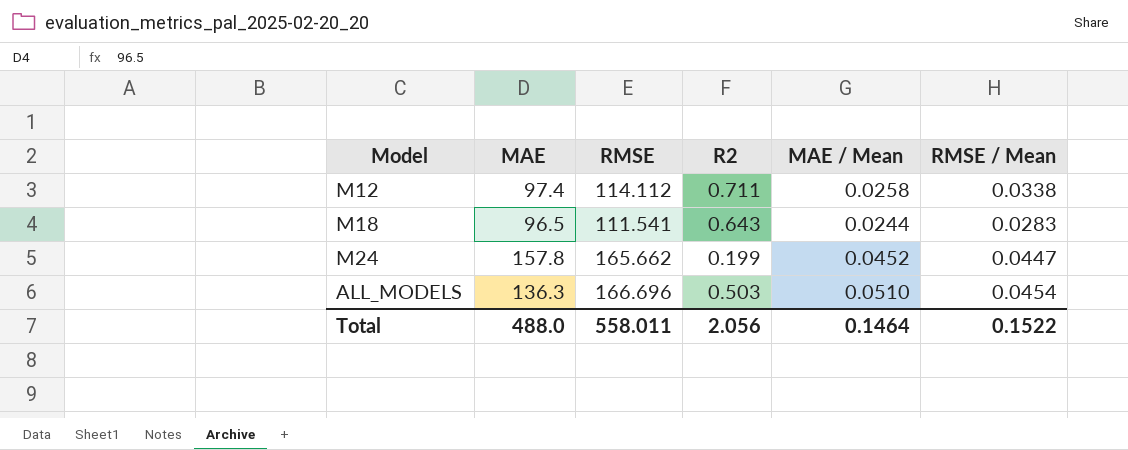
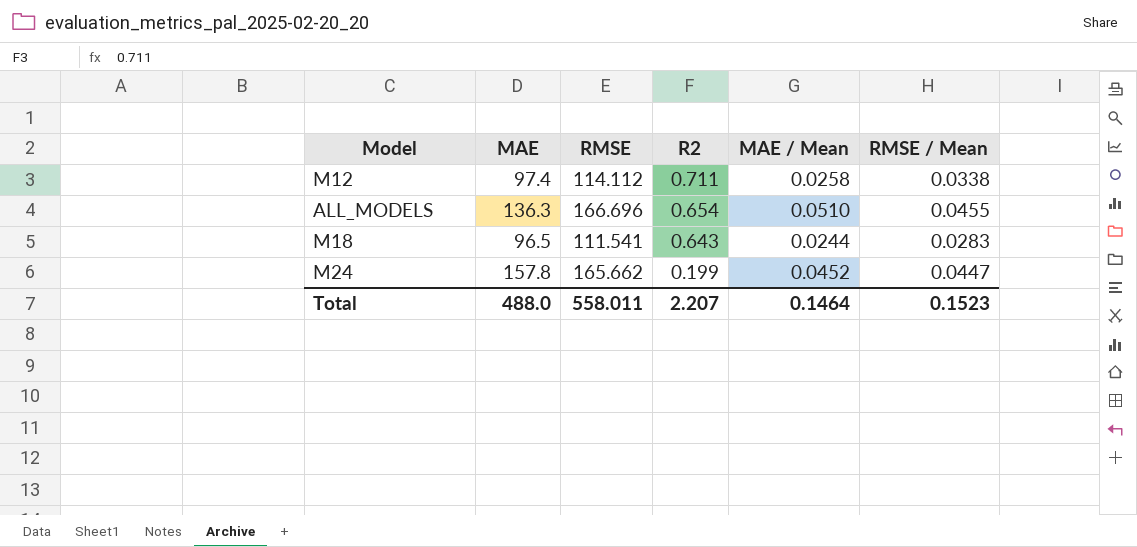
row order: none -> R2 descending
ALL_MODELS | R2: 0.503 -> 0.654
ALL_MODELS | RMSE / Mean: 0.0454 -> 0.0455
Total | R2: 2.056 -> 2.207
Total | RMSE / Mean: 0.1522 -> 0.1523

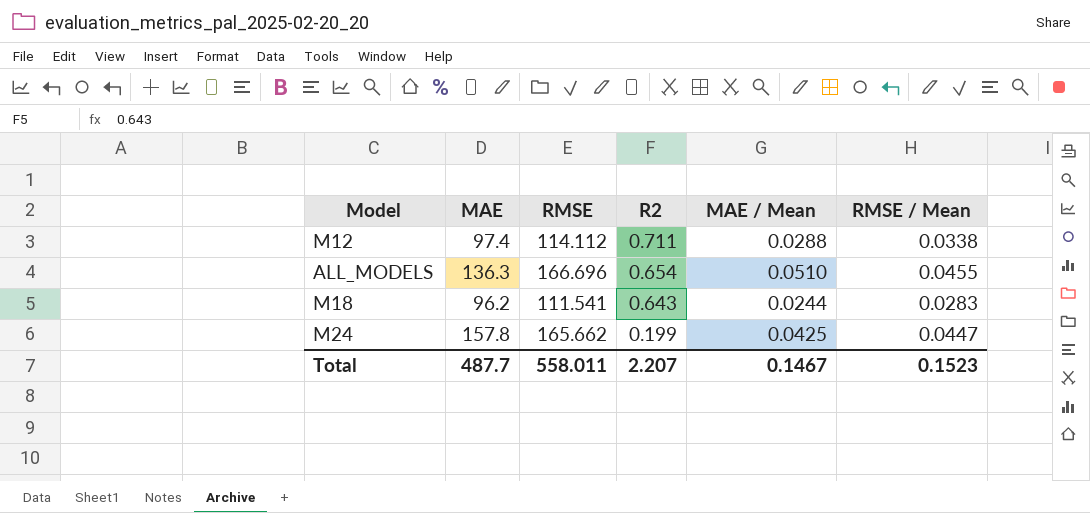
M12 | MAE / Mean: 0.0258 -> 0.0288
M18 | MAE: 96.5 -> 96.2
M24 | MAE / Mean: 0.0452 -> 0.0425
Total | MAE: 488.0 -> 487.7
Total | MAE / Mean: 0.1464 -> 0.1467

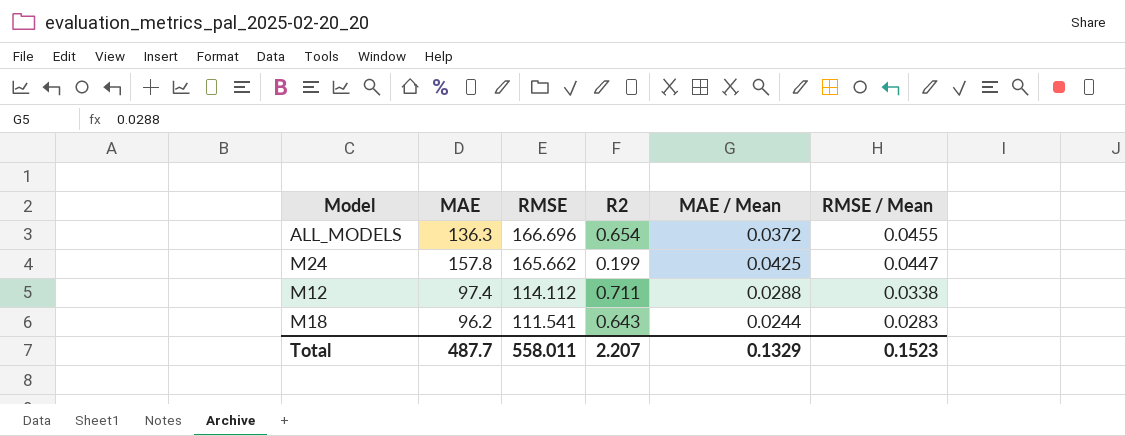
row order: R2 descending -> RMSE descending
ALL_MODELS | MAE / Mean: 0.0510 -> 0.0372
Total | MAE / Mean: 0.1467 -> 0.1329

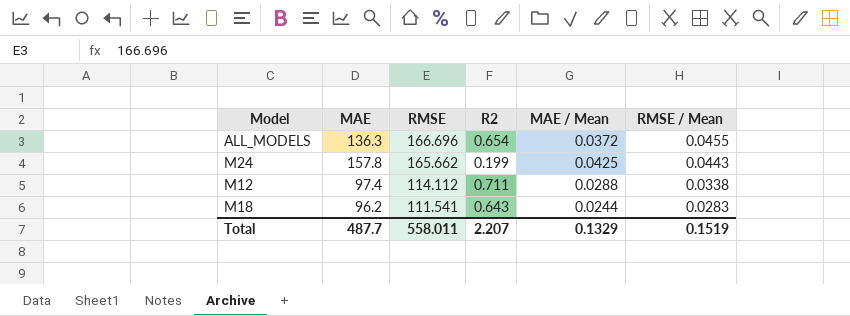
M24 | RMSE / Mean: 0.0447 -> 0.0443
Total | RMSE / Mean: 0.1523 -> 0.1519

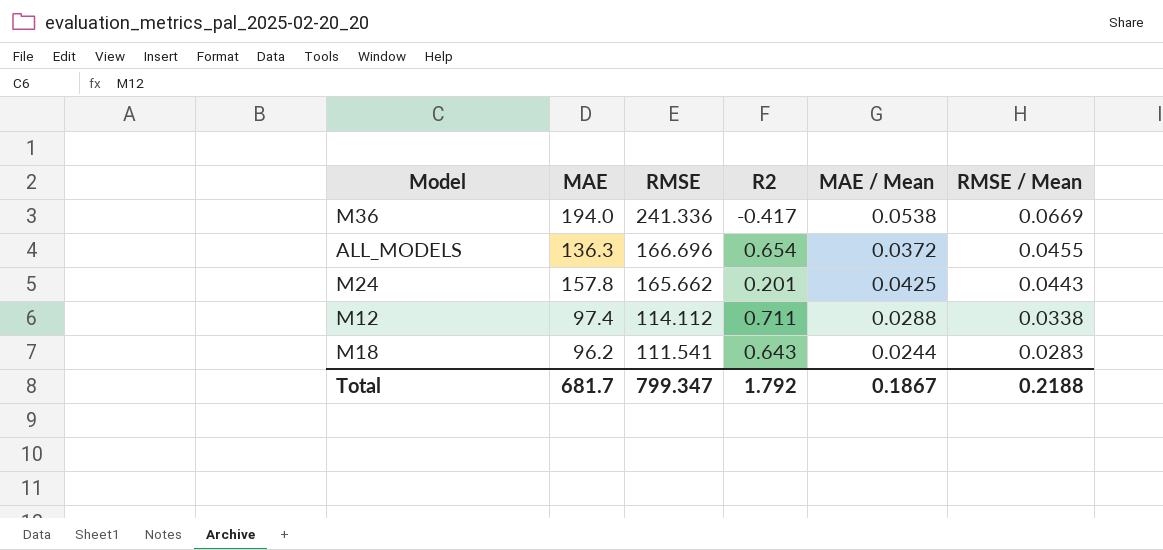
row M36: none -> 194.0 | 241.336 | -0.417 | 0.0538 | 0.0669
M24 | R2: 0.199 -> 0.201
Total | MAE: 487.7 -> 681.7
Total | RMSE: 558.011 -> 799.347
Total | R2: 2.207 -> 1.792
Total | MAE / Mean: 0.1329 -> 0.1867
Total | RMSE / Mean: 0.1519 -> 0.2188

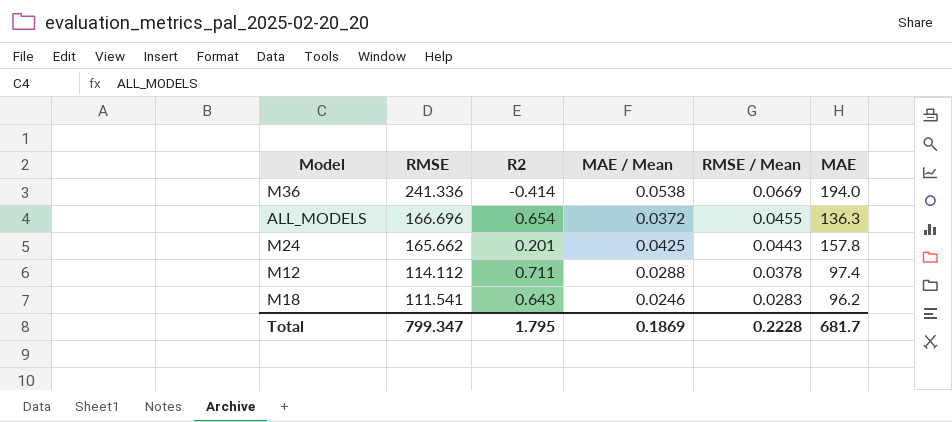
column MAE | position: 2 -> 6
M36 | R2: -0.417 -> -0.414
M12 | RMSE / Mean: 0.0338 -> 0.0378
M18 | MAE / Mean: 0.0244 -> 0.0246
Total | R2: 1.792 -> 1.795
Total | MAE / Mean: 0.1867 -> 0.1869
Total | RMSE / Mean: 0.2188 -> 0.2228

